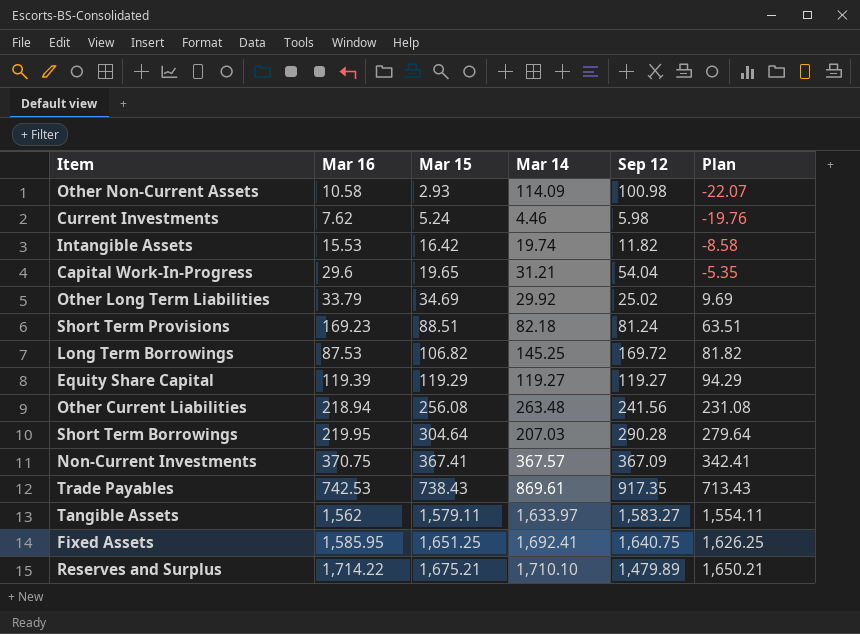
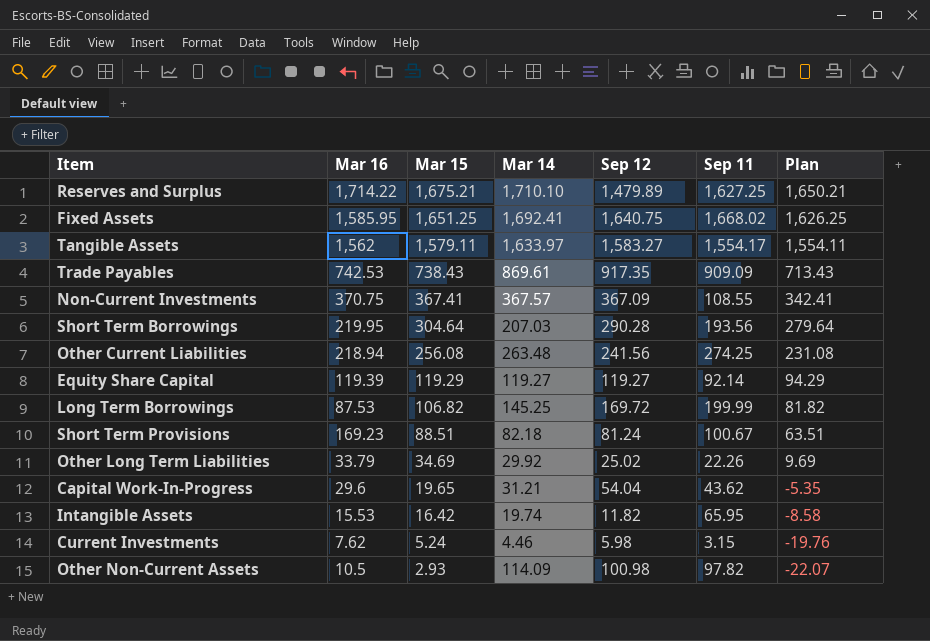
row order: Mar 15 ascending -> Mar 15 descending
column Sep 11 | position: none -> 6
Other Non-Current Assets | Mar 16: 10.58 -> 10.5

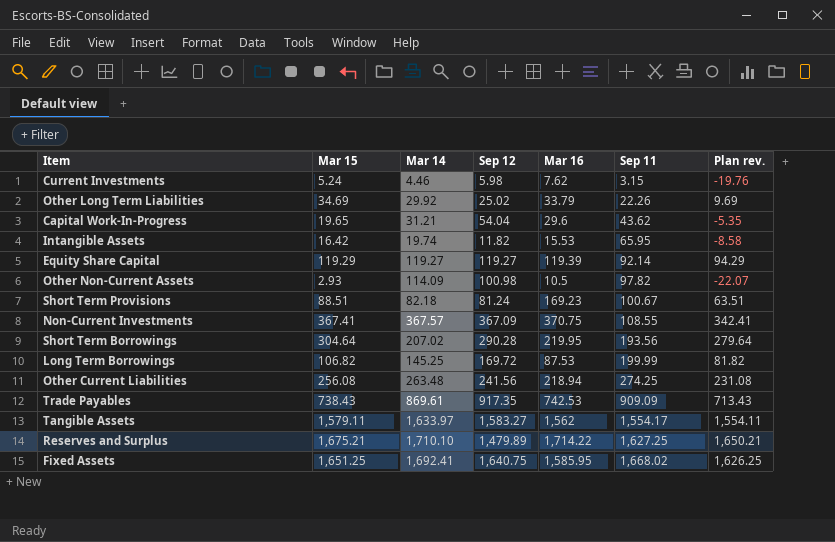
row order: Mar 15 descending -> Sep 11 ascending
column Mar 16 | position: 2 -> 5
column name: Plan -> Plan rev.
Short Term Borrowings | Mar 14: 207.03 -> 207.02

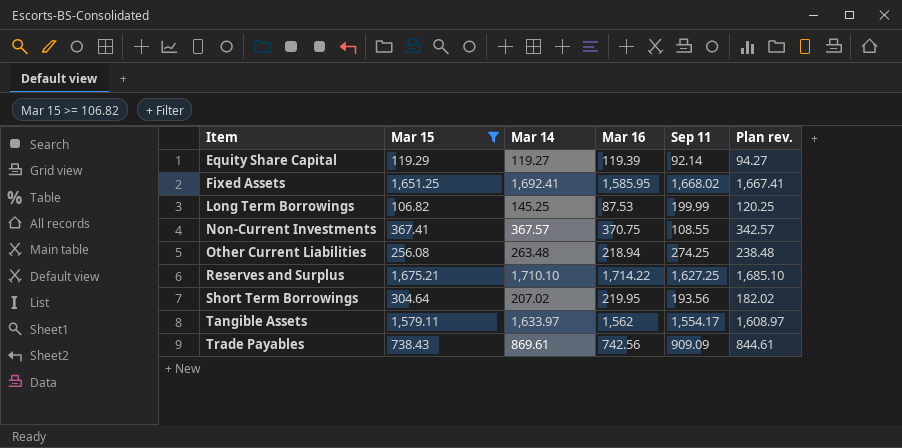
filter: none -> Mar 15 >= 106.82
row order: Sep 11 ascending -> Item ascending
column Sep 12 | position: 4 -> none
column Plan rev. | formula: [Mar 15] - 25 -> [Mar 14] - 25
Trade Payables | Mar 16: 742.53 -> 742.56

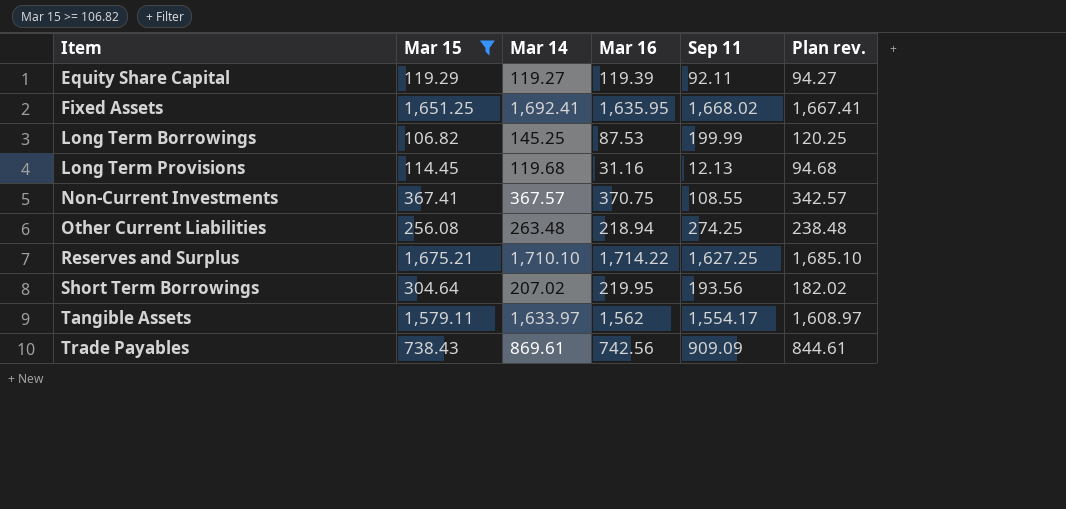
Equity Share Capital | Sep 11: 92.14 -> 92.11
Fixed Assets | Mar 16: 1,585.95 -> 1,635.95
row Long Term Provisions: none -> 114.45 | 119.68 | 31.16 | 12.13 | 94.68

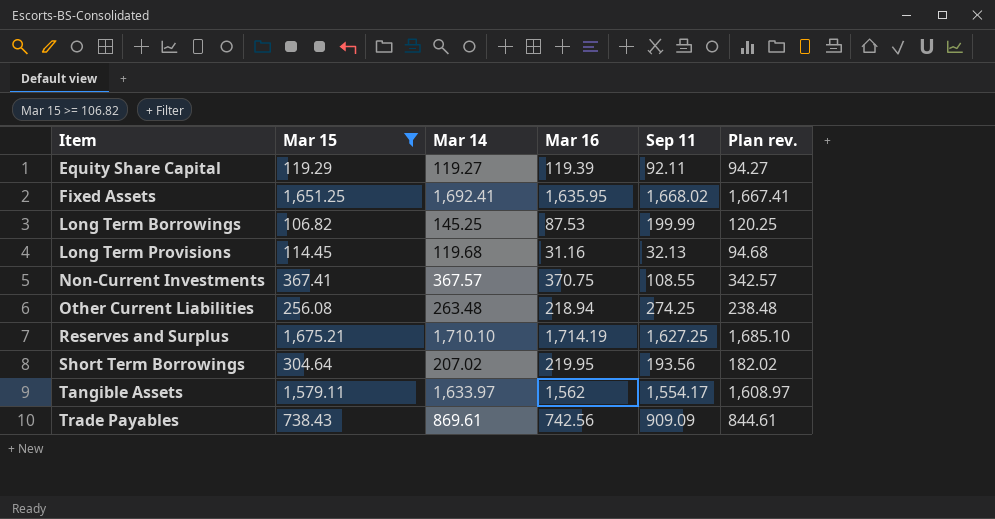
Long Term Provisions | Sep 11: 12.13 -> 32.13
Reserves and Surplus | Mar 16: 1,714.22 -> 1,714.19

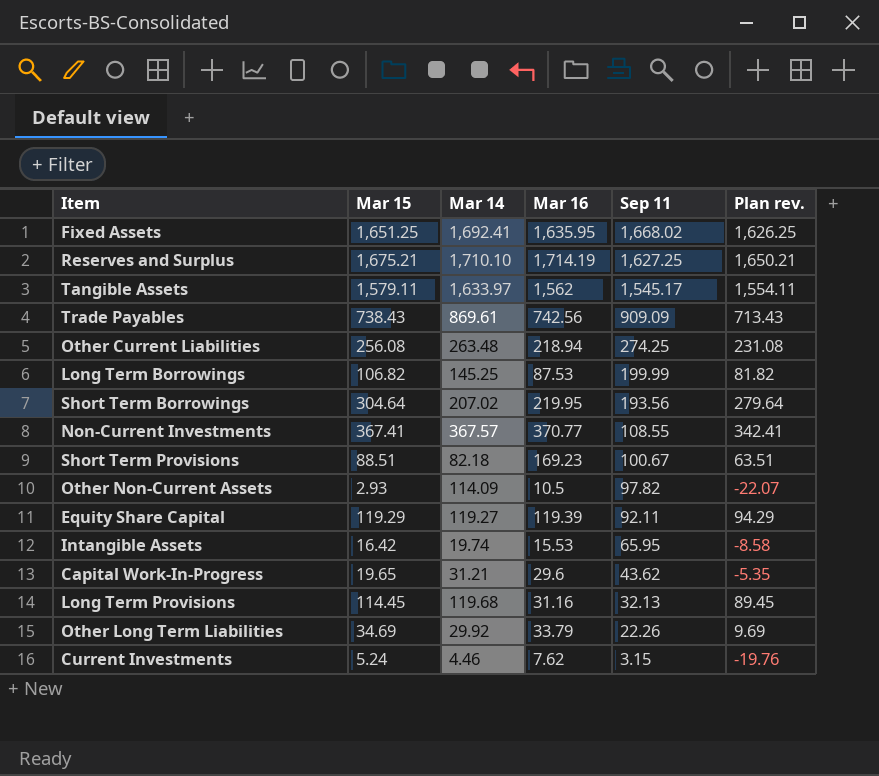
filter: Mar 15 >= 106.82 -> none
row order: Item ascending -> Sep 11 descending
column Plan rev. | formula: [Mar 14] - 25 -> [Mar 15] - 25
Tangible Assets | Sep 11: 1,554.17 -> 1,545.17
Non-Current Investments | Mar 16: 370.75 -> 370.77

